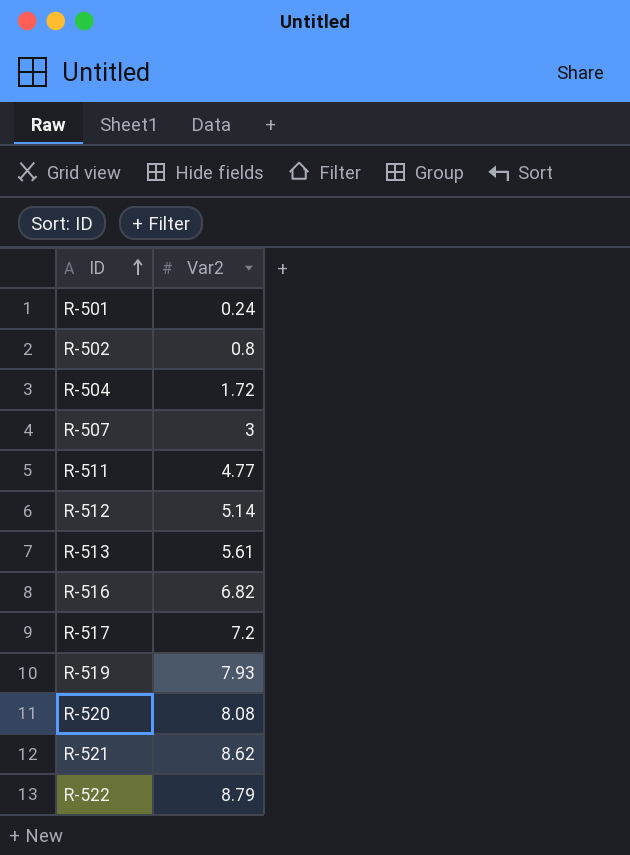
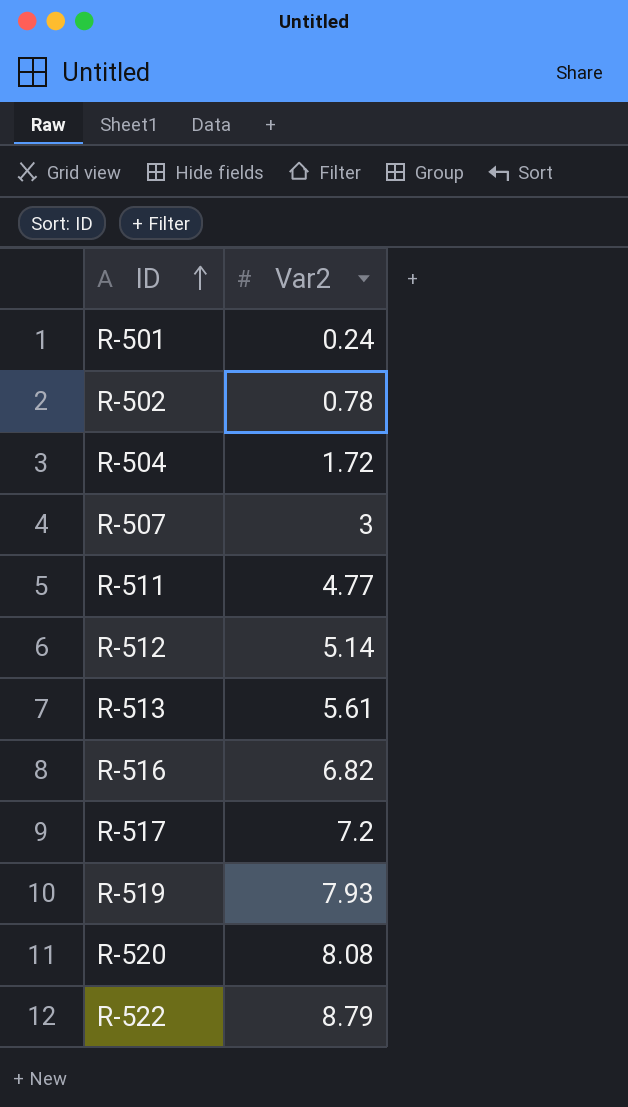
row R-521: 8.62 -> none
R-502 | Var2: 0.8 -> 0.78

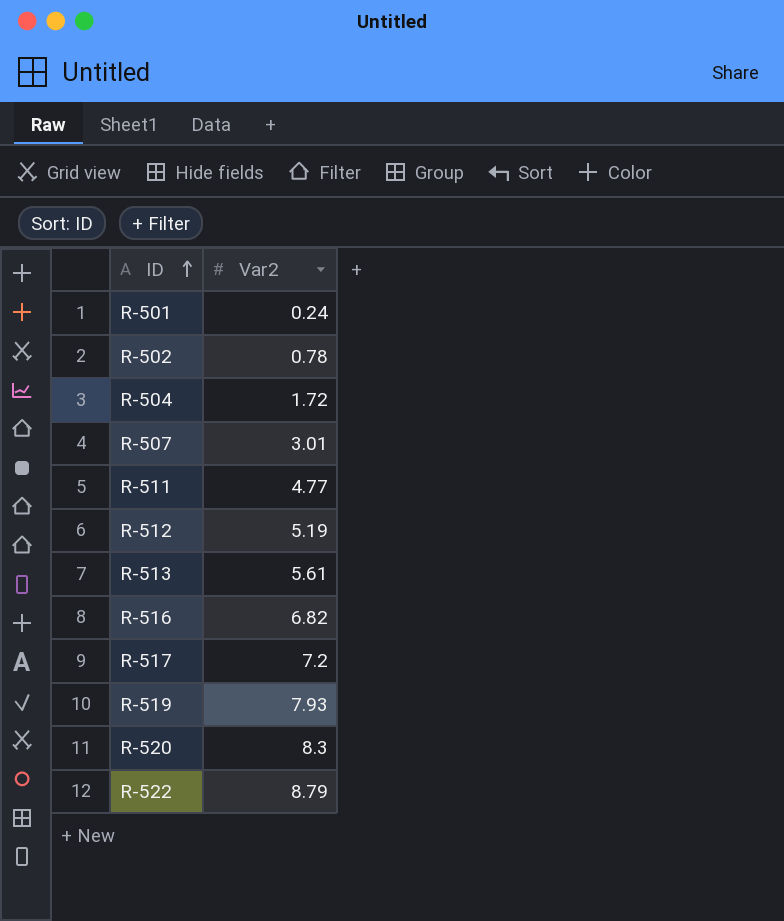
R-507 | Var2: 3 -> 3.01
R-512 | Var2: 5.14 -> 5.19
R-520 | Var2: 8.08 -> 8.3

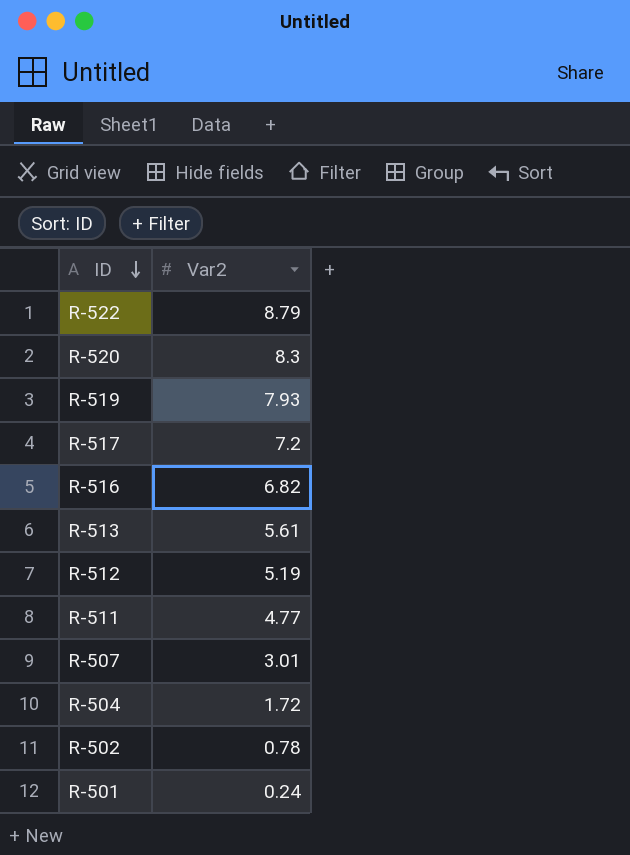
row order: ID ascending -> ID descending

